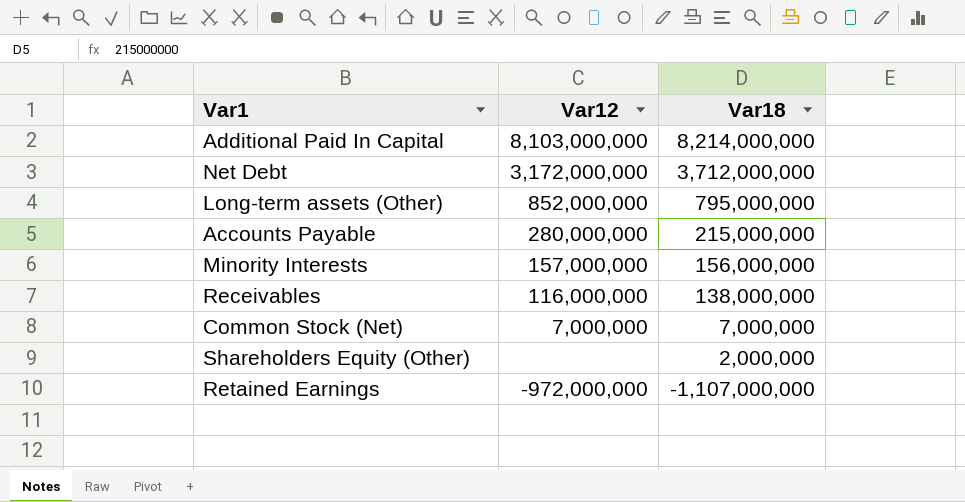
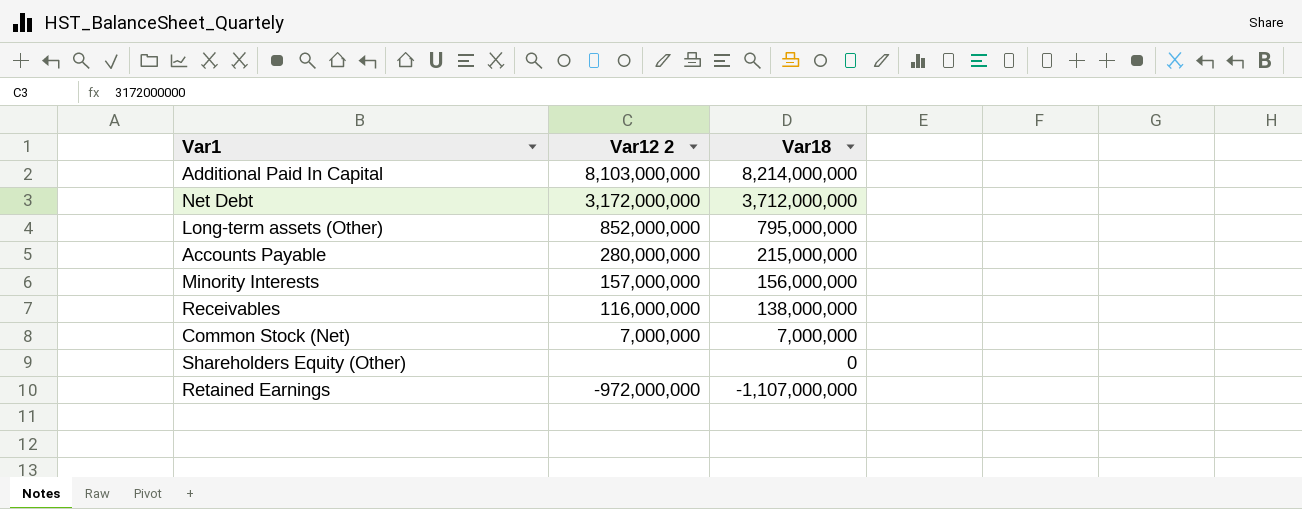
column name: Var12 -> Var12 2
Shareholders Equity (Other) | Var18: 2,000,000 -> 0

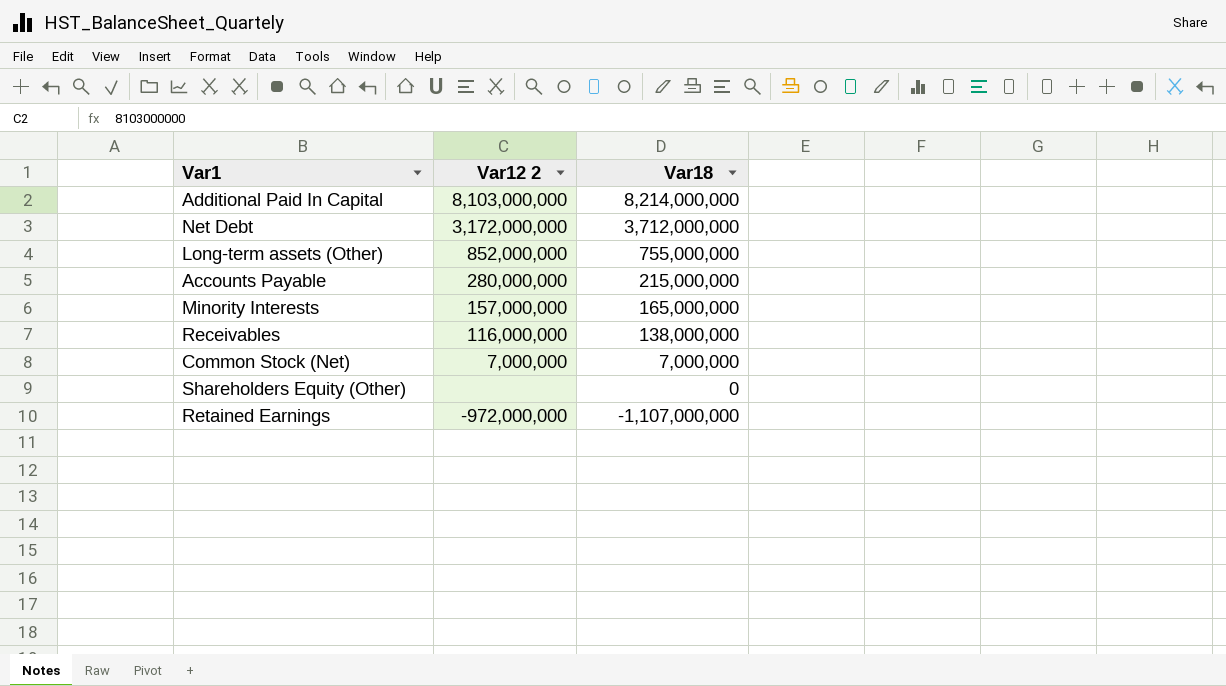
Long-term assets (Other) | Var18: 795,000,000 -> 755,000,000
Minority Interests | Var18: 156,000,000 -> 165,000,000

